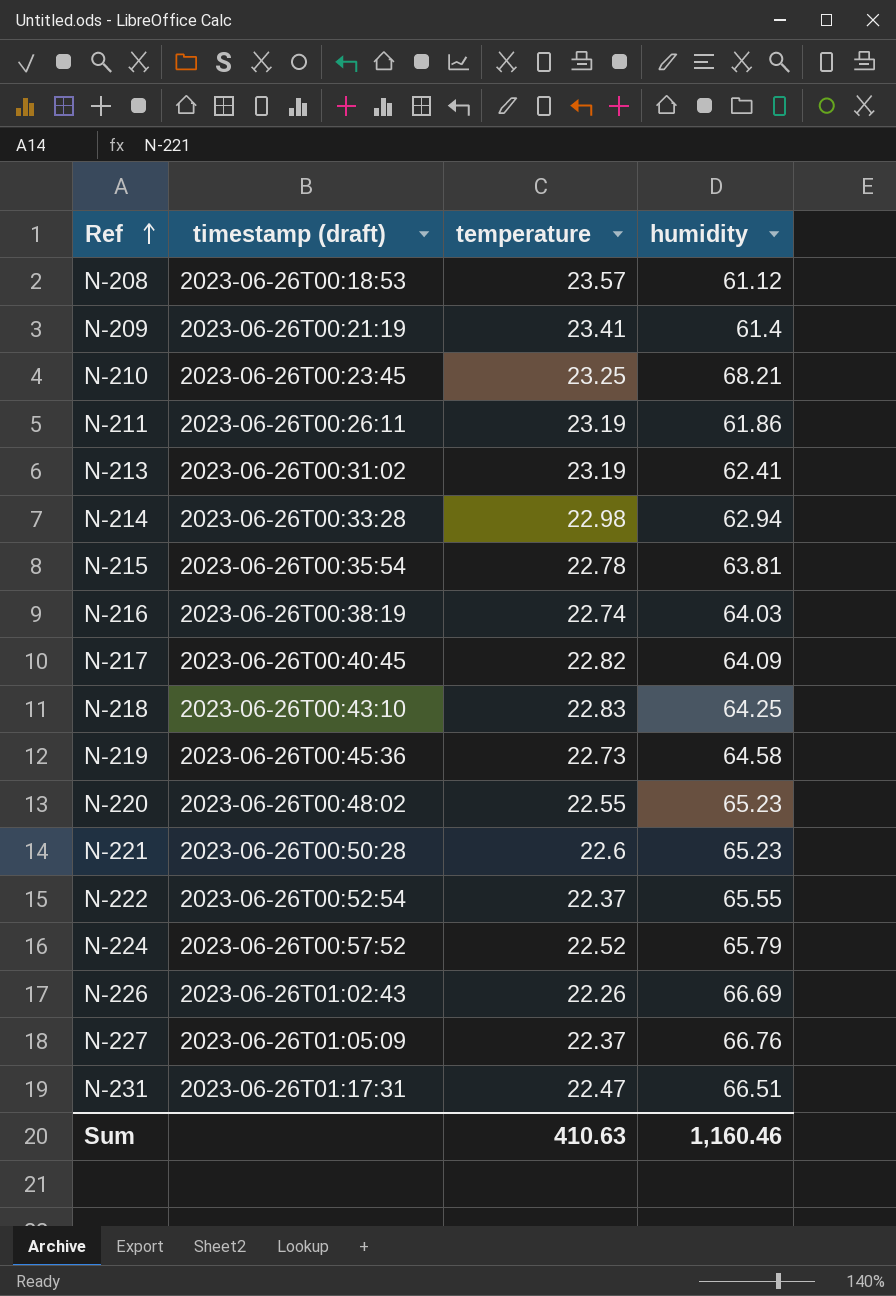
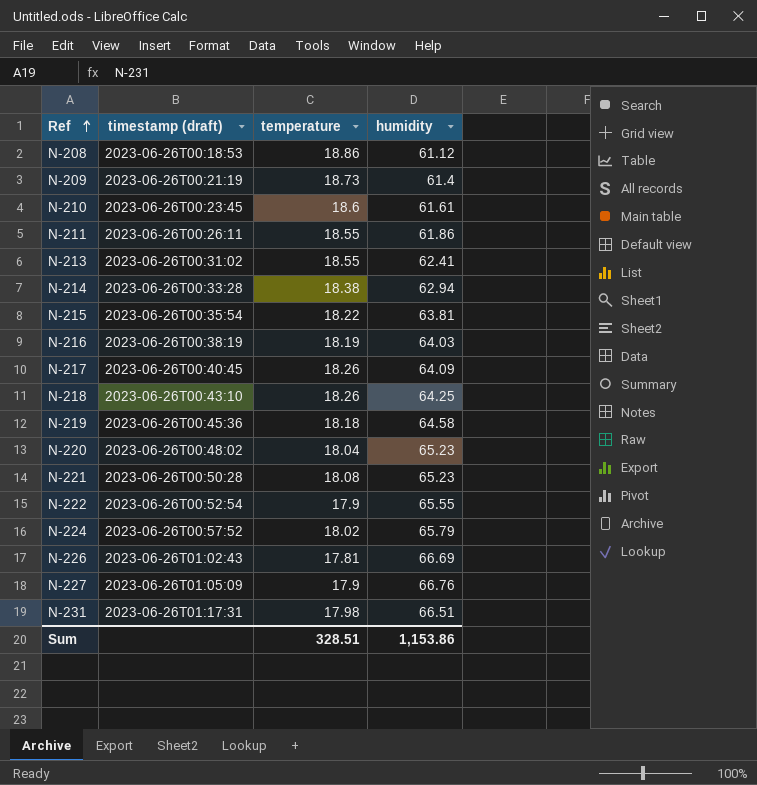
N-208 | temperature: 23.57 -> 18.86
N-209 | temperature: 23.41 -> 18.73
N-210 | temperature: 23.25 -> 18.6
N-210 | humidity: 68.21 -> 61.61
N-211 | temperature: 23.19 -> 18.55
N-213 | temperature: 23.19 -> 18.55
N-214 | temperature: 22.98 -> 18.38
N-215 | temperature: 22.78 -> 18.22
N-216 | temperature: 22.74 -> 18.19
N-217 | temperature: 22.82 -> 18.26
N-218 | temperature: 22.83 -> 18.26
N-219 | temperature: 22.73 -> 18.18
N-220 | temperature: 22.55 -> 18.04
N-221 | temperature: 22.6 -> 18.08
N-222 | temperature: 22.37 -> 17.9
N-224 | temperature: 22.52 -> 18.02
N-226 | temperature: 22.26 -> 17.81
N-227 | temperature: 22.37 -> 17.9
N-231 | temperature: 22.47 -> 17.98
Sum | temperature: 410.63 -> 328.51
Sum | humidity: 1,160.46 -> 1,153.86

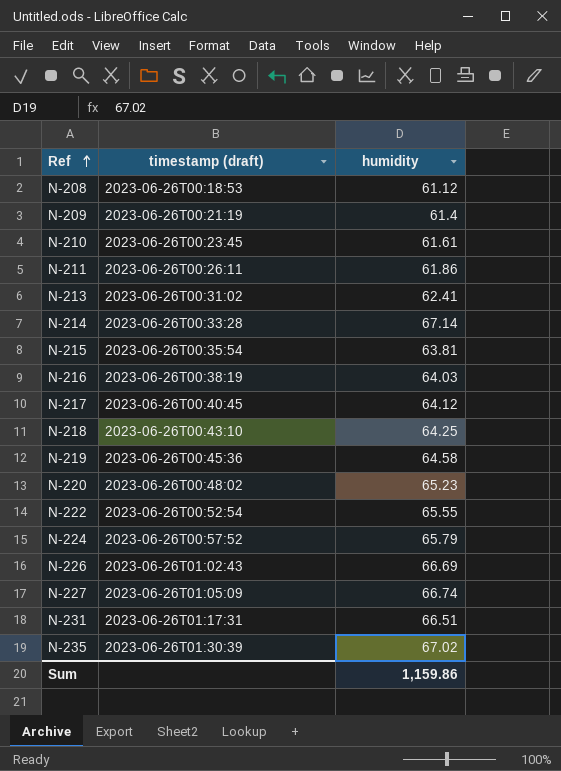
column temperature | position: 3 -> none
row N-221: 2023-06-26T00:50:28 | 18.08 | 65.23 -> none
N-214 | humidity: 62.94 -> 67.14
N-217 | humidity: 64.09 -> 64.12
N-227 | humidity: 66.76 -> 66.74
row N-235: none -> 2023-06-26T01:30:39 | 67.02
Sum | humidity: 1,153.86 -> 1,159.86

